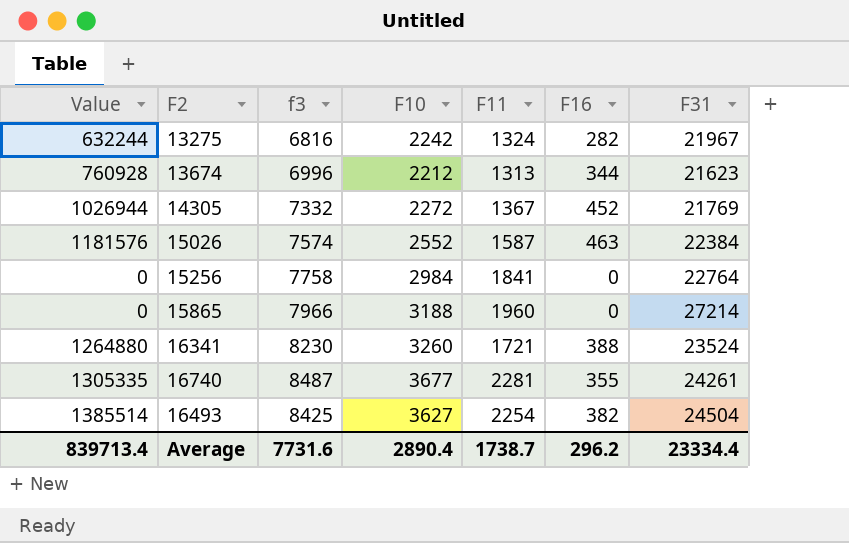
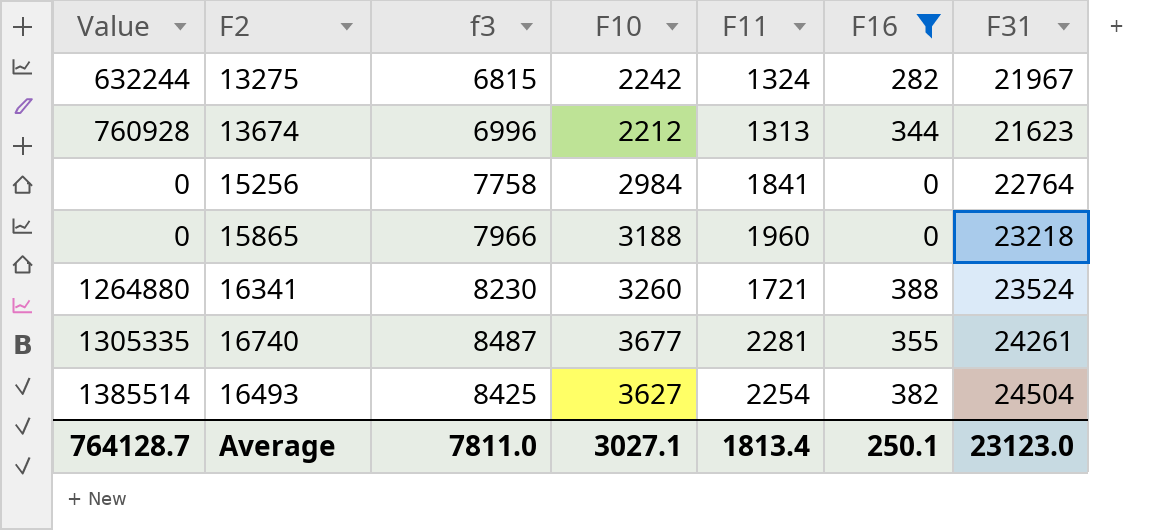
filter: none -> F16 <= 388
13275 | f3: 6816 -> 6815
15865 | F31: 27214 -> 23218
Average | Value: 839713.4 -> 764128.7
Average | f3: 7731.6 -> 7811.0
Average | F10: 2890.4 -> 3027.1
Average | F11: 1738.7 -> 1813.4
Average | F16: 296.2 -> 250.1
Average | F31: 23334.4 -> 23123.0

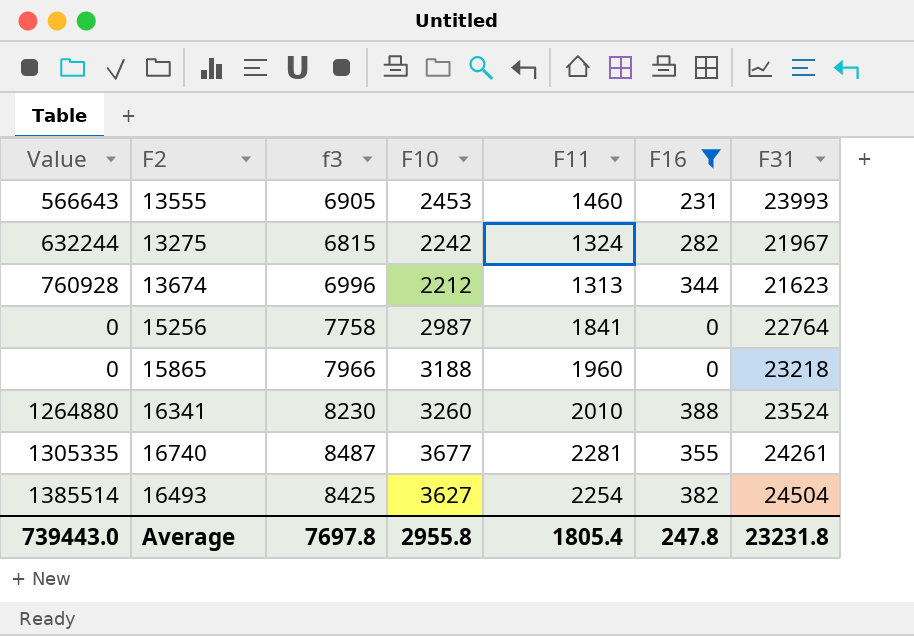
row 13555: none -> 566643 | 6905 | 2453 | 1460 | 231 | 23993
15256 | F10: 2984 -> 2987
16341 | F11: 1721 -> 2010
Average | Value: 764128.7 -> 739443.0
Average | f3: 7811.0 -> 7697.8
Average | F10: 3027.1 -> 2955.8
Average | F11: 1813.4 -> 1805.4
Average | F16: 250.1 -> 247.8
Average | F31: 23123.0 -> 23231.8

